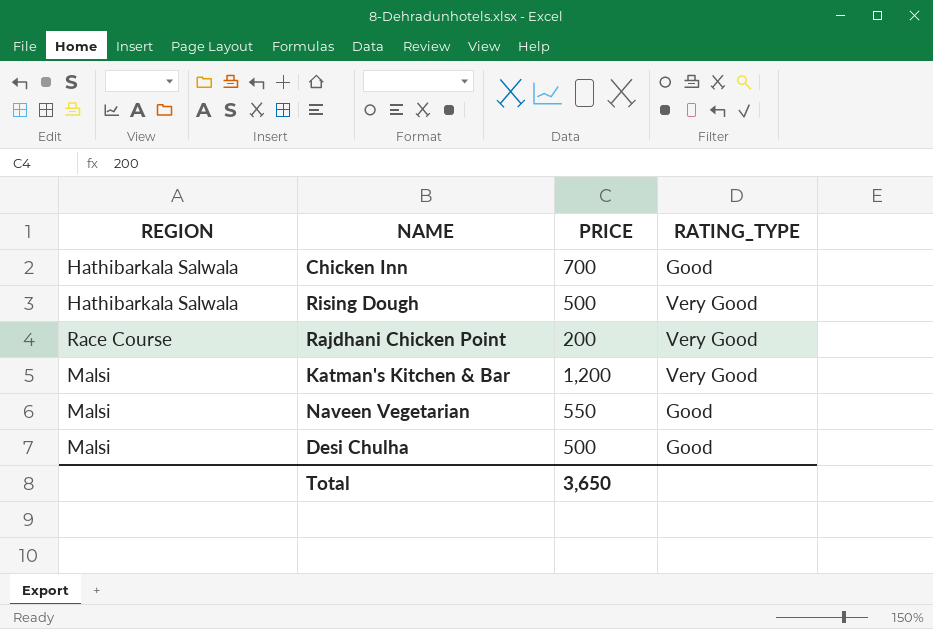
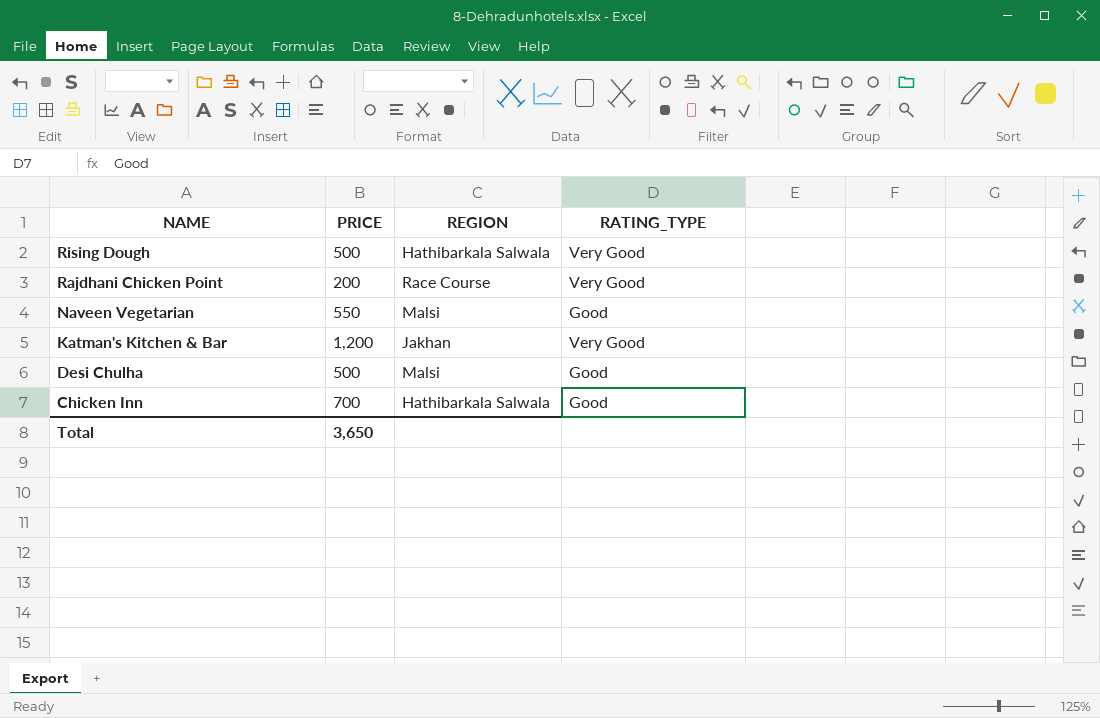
row order: none -> NAME descending
column REGION | position: 1 -> 3
Katman's Kitchen & Bar | REGION: Malsi -> Jakhan

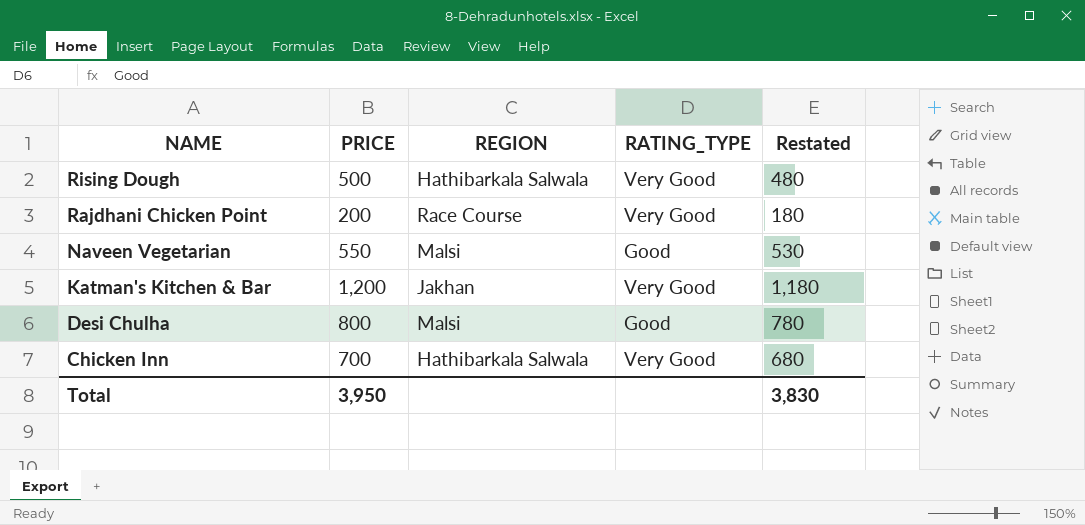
column Restated | formula: none -> [PRICE] - 20
Desi Chulha | PRICE: 500 -> 800
Chicken Inn | RATING_TYPE: Good -> Very Good
Total | PRICE: 3,650 -> 3,950

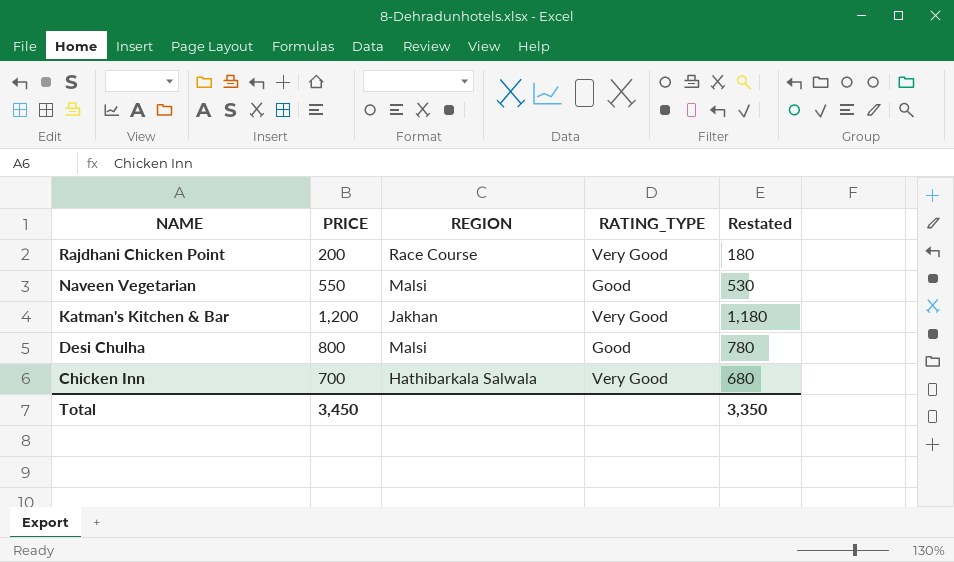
row Rising Dough: 500 | Hathibarkala Salwala | Very Good | 480 -> none
Total | PRICE: 3,950 -> 3,450
Total | Restated: 3,830 -> 3,350

